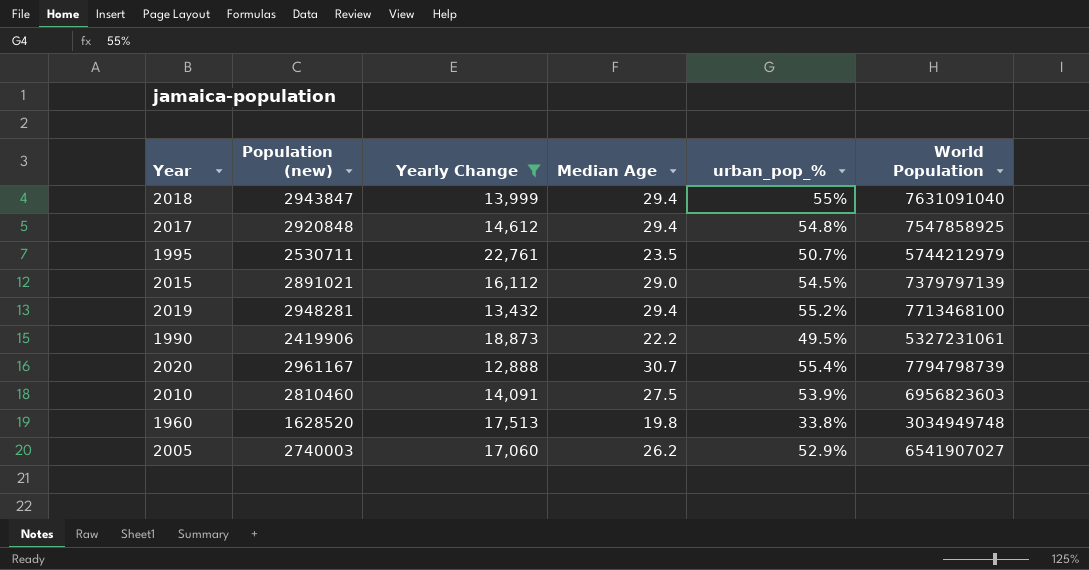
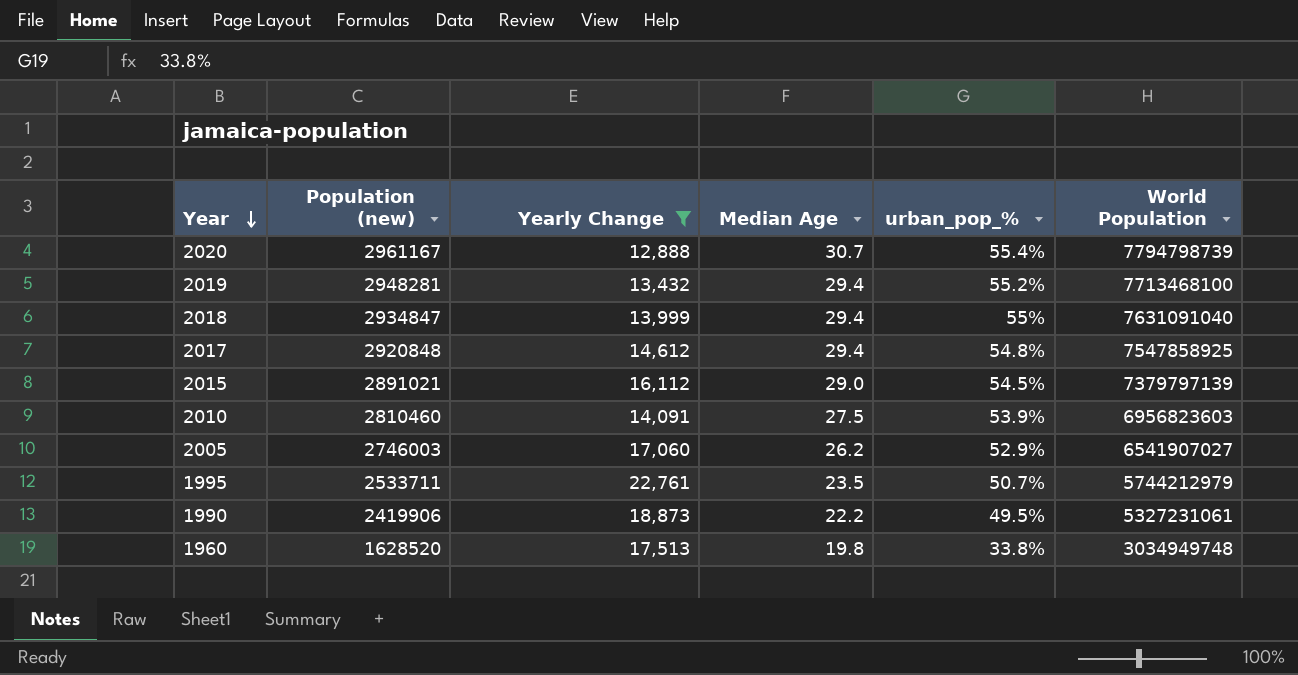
row order: none -> Year descending
2018 | Population (new): 2943847 -> 2934847
2005 | Population (new): 2740003 -> 2746003
1995 | Population (new): 2530711 -> 2533711

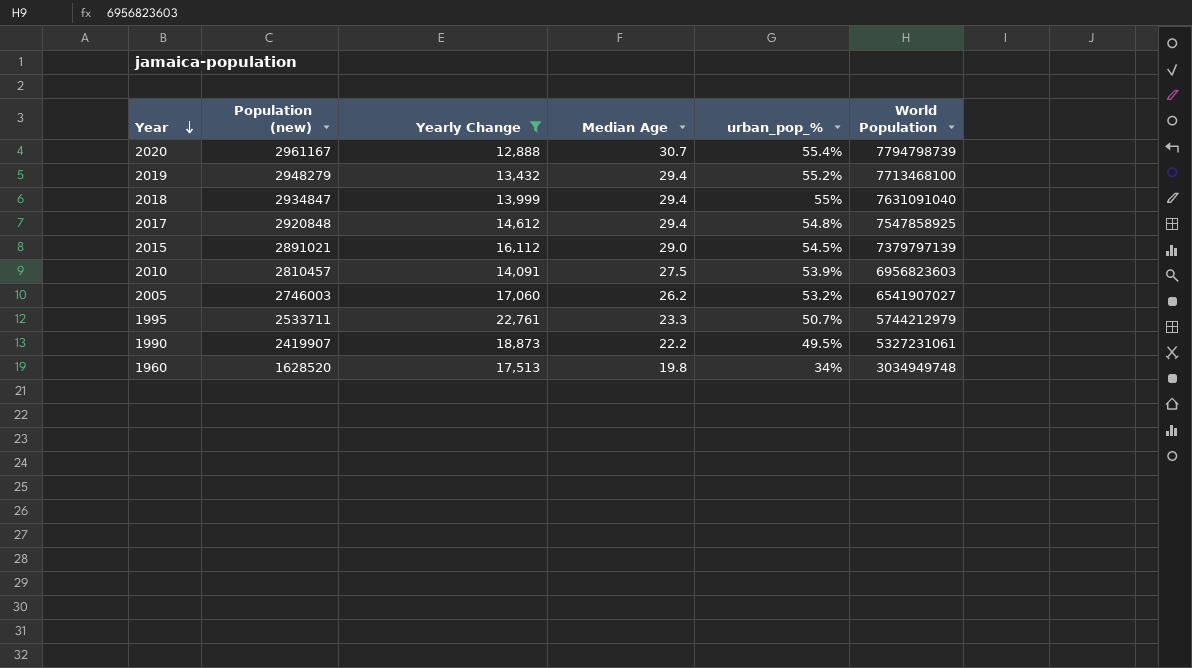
2019 | Population (new): 2948281 -> 2948279
2010 | Population (new): 2810460 -> 2810457
2005 | urban_pop_%: 52.9% -> 53.2%
1995 | Median Age: 23.5 -> 23.3
1990 | Population (new): 2419906 -> 2419907
1960 | urban_pop_%: 33.8% -> 34%

